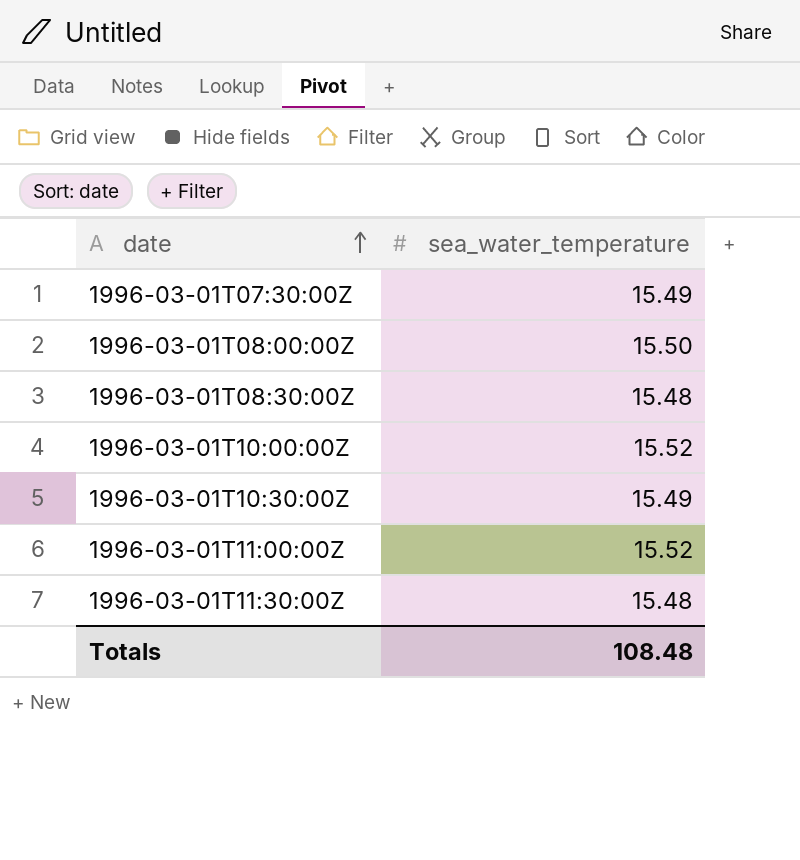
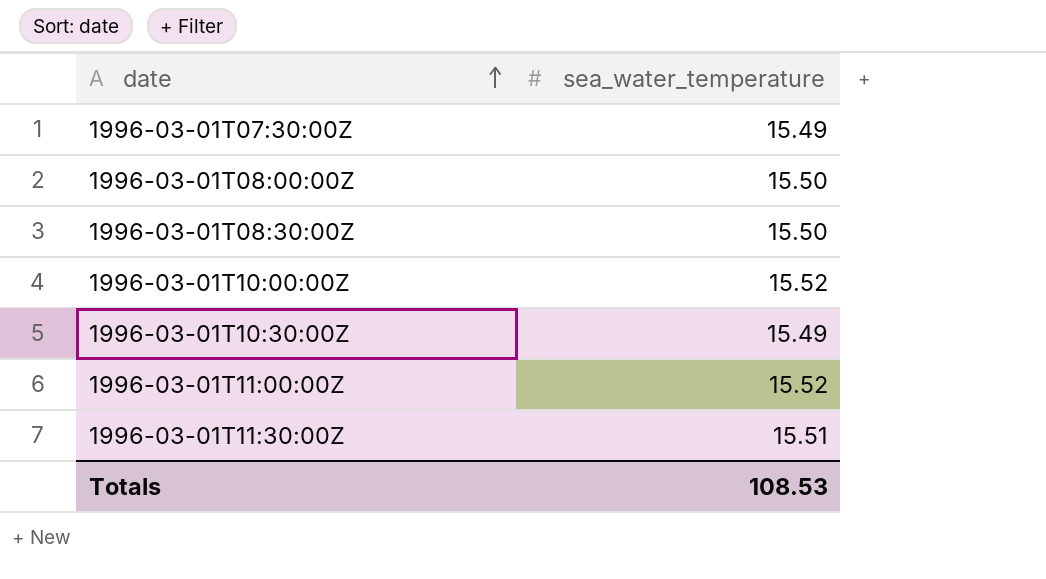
1996-03-01T08:30:00Z | sea_water_temperature: 15.48 -> 15.50
1996-03-01T11:30:00Z | sea_water_temperature: 15.48 -> 15.51
Totals | sea_water_temperature: 108.48 -> 108.53

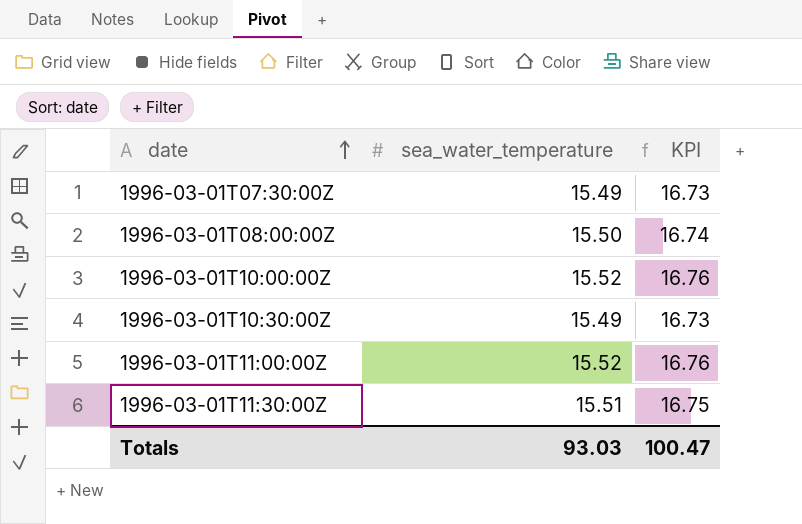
column KPI | formula: none -> [sea_water_temperature] * 1.08
row 1996-03-01T08:30:00Z: 15.50 -> none
Totals | sea_water_temperature: 108.53 -> 93.03

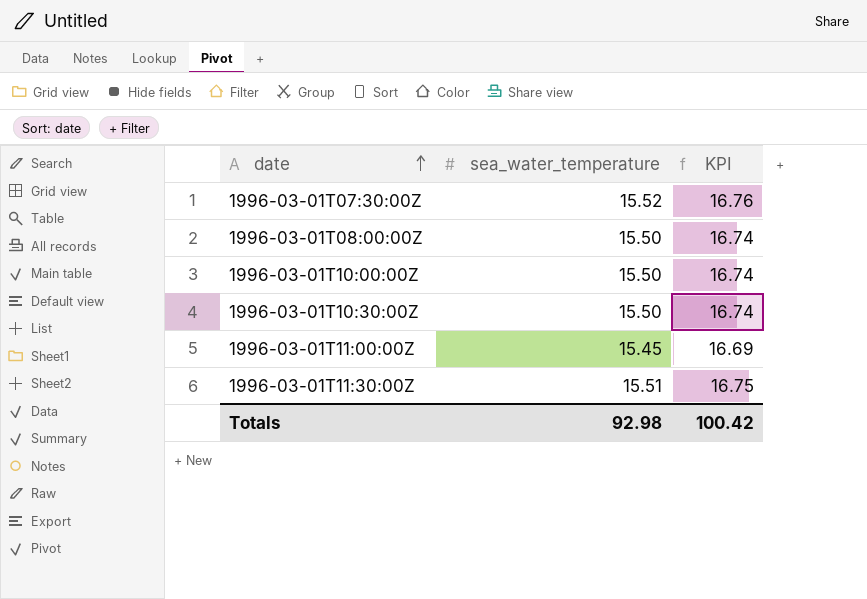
1996-03-01T07:30:00Z | sea_water_temperature: 15.49 -> 15.52
1996-03-01T07:30:00Z | KPI: 16.73 -> 16.76
1996-03-01T10:00:00Z | sea_water_temperature: 15.52 -> 15.50
1996-03-01T10:00:00Z | KPI: 16.76 -> 16.74
1996-03-01T10:30:00Z | sea_water_temperature: 15.49 -> 15.50
1996-03-01T10:30:00Z | KPI: 16.73 -> 16.74
1996-03-01T11:00:00Z | sea_water_temperature: 15.52 -> 15.45
1996-03-01T11:00:00Z | KPI: 16.76 -> 16.69
Totals | sea_water_temperature: 93.03 -> 92.98
Totals | KPI: 100.47 -> 100.42

